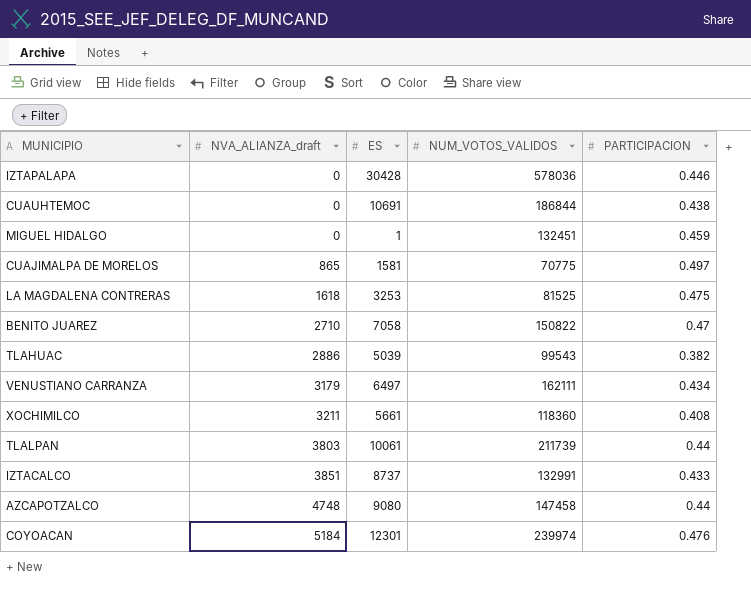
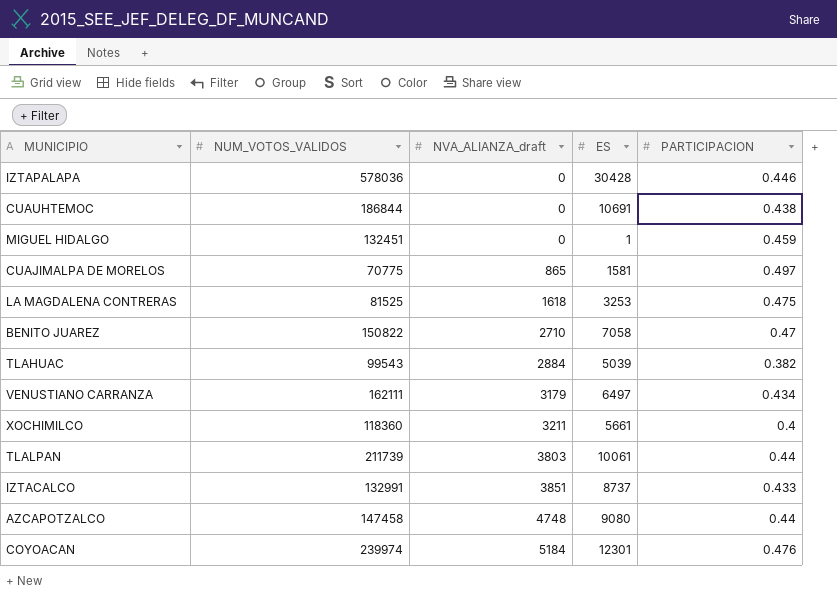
column NUM_VOTOS_VALIDOS | position: 4 -> 2
TLAHUAC | NVA_ALIANZA_draft: 2886 -> 2884
XOCHIMILCO | PARTICIPACION: 0.408 -> 0.4

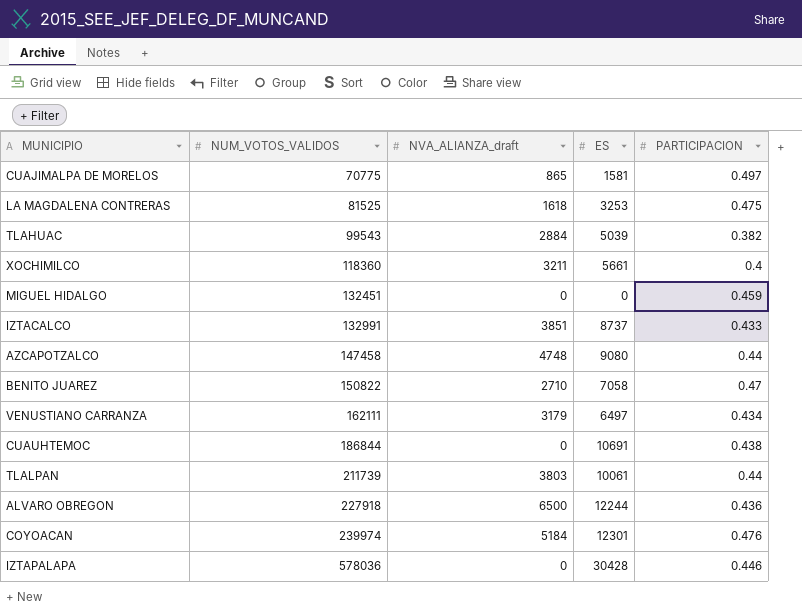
row order: NVA_ALIANZA_draft ascending -> NUM_VOTOS_VALIDOS ascending
MIGUEL HIDALGO | ES: 1 -> 0
row ALVARO OBREGON: none -> 227918 | 6500 | 12244 | 0.436

